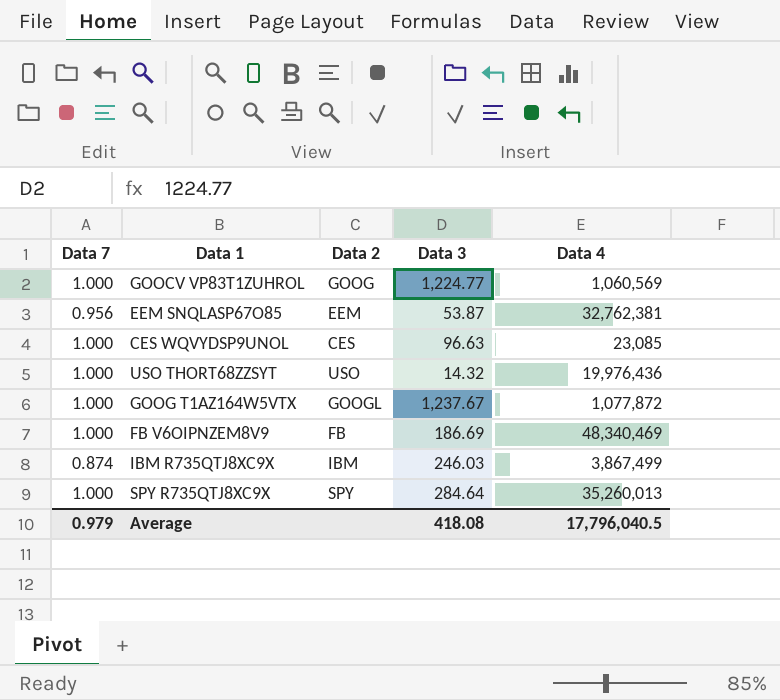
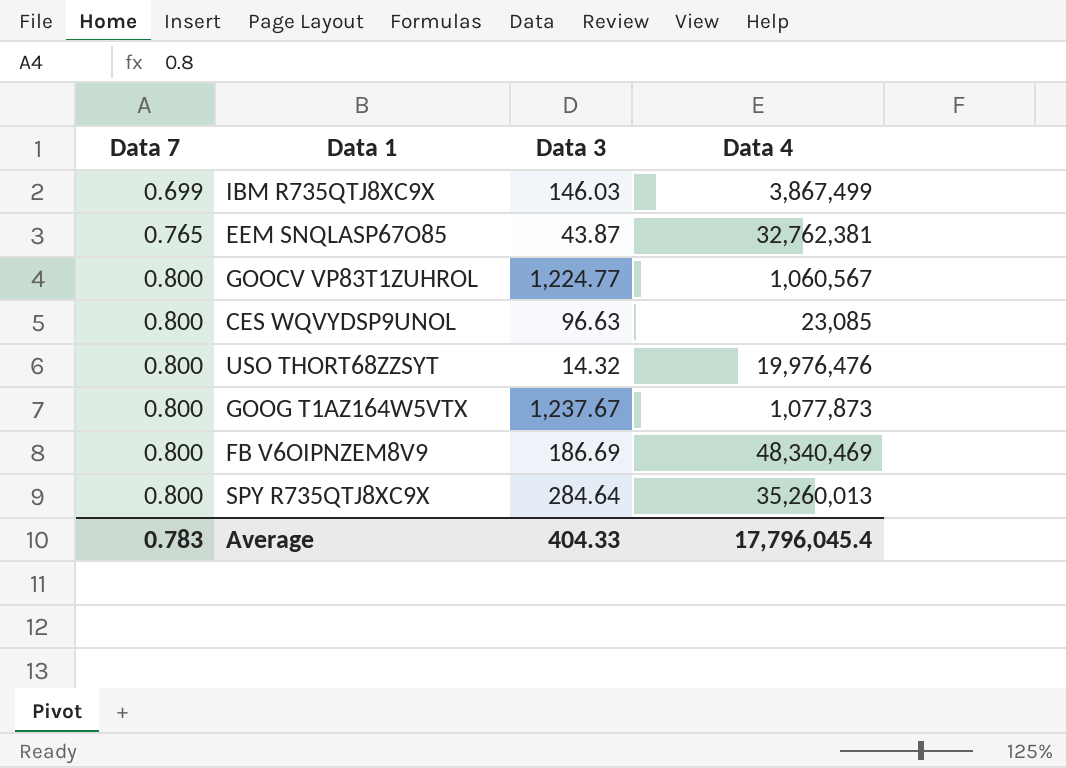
row order: none -> Data 7 ascending
column Data 2 | position: 3 -> none
IBM R735QTJ8XC9X | Data 7: 0.874 -> 0.699
IBM R735QTJ8XC9X | Data 3: 246.03 -> 146.03
EEM SNQLASP67O85 | Data 7: 0.956 -> 0.765
EEM SNQLASP67O85 | Data 3: 53.87 -> 43.87
GOOCV VP83T1ZUHROL | Data 7: 1.000 -> 0.800
GOOCV VP83T1ZUHROL | Data 4: 1,060,569 -> 1,060,567
CES WQVYDSP9UNOL | Data 7: 1.000 -> 0.800
USO THORT68ZZSYT | Data 7: 1.000 -> 0.800
USO THORT68ZZSYT | Data 4: 19,976,436 -> 19,976,476
GOOG T1AZ164W5VTX | Data 7: 1.000 -> 0.800
GOOG T1AZ164W5VTX | Data 4: 1,077,872 -> 1,077,873
FB V6OIPNZEM8V9 | Data 7: 1.000 -> 0.800
SPY R735QTJ8XC9X | Data 7: 1.000 -> 0.800
Average | Data 7: 0.979 -> 0.783
Average | Data 3: 418.08 -> 404.33
Average | Data 4: 17,796,040.5 -> 17,796,045.4

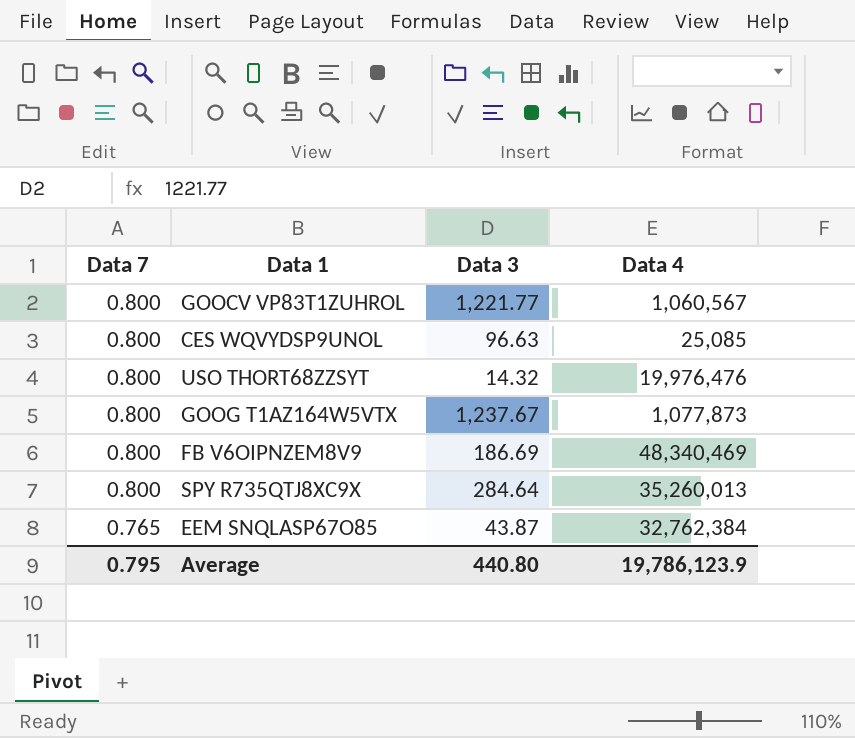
row order: Data 7 ascending -> Data 7 descending
row IBM R735QTJ8XC9X: 0.699 | 146.03 | 3,867,499 -> none
GOOCV VP83T1ZUHROL | Data 3: 1,224.77 -> 1,221.77
CES WQVYDSP9UNOL | Data 4: 23,085 -> 25,085
EEM SNQLASP67O85 | Data 4: 32,762,381 -> 32,762,384
Average | Data 7: 0.783 -> 0.795
Average | Data 3: 404.33 -> 440.80
Average | Data 4: 17,796,045.4 -> 19,786,123.9

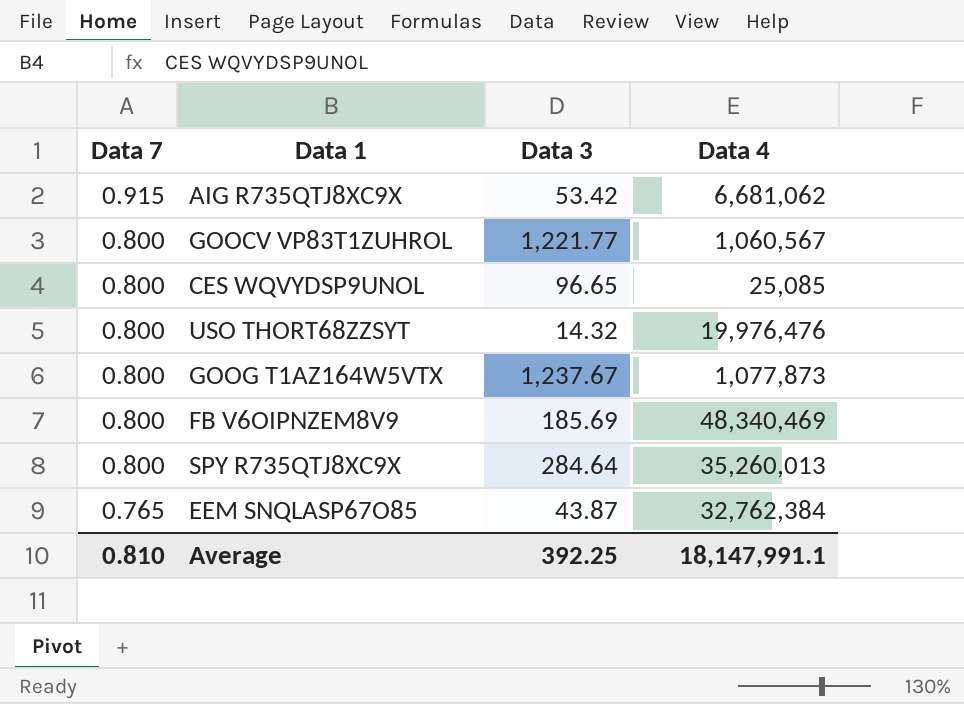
row AIG R735QTJ8XC9X: none -> 0.915 | 53.42 | 6,681,062
CES WQVYDSP9UNOL | Data 3: 96.63 -> 96.65
FB V6OIPNZEM8V9 | Data 3: 186.69 -> 185.69
Average | Data 7: 0.795 -> 0.810
Average | Data 3: 440.80 -> 392.25
Average | Data 4: 19,786,123.9 -> 18,147,991.1

